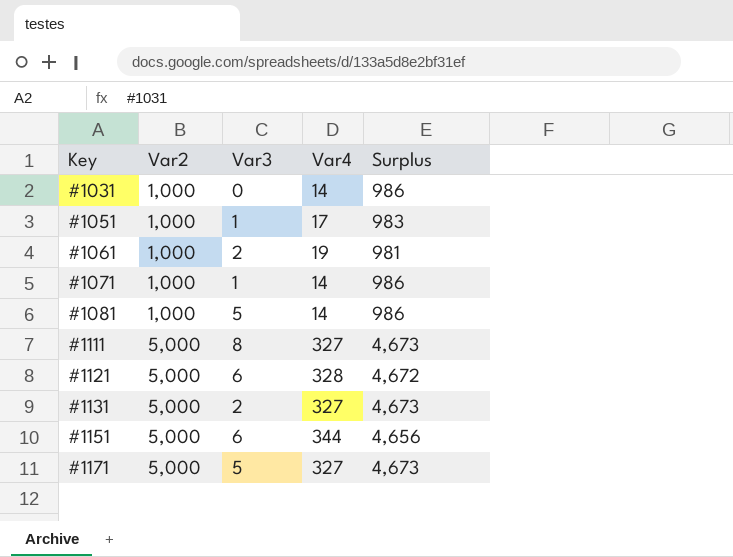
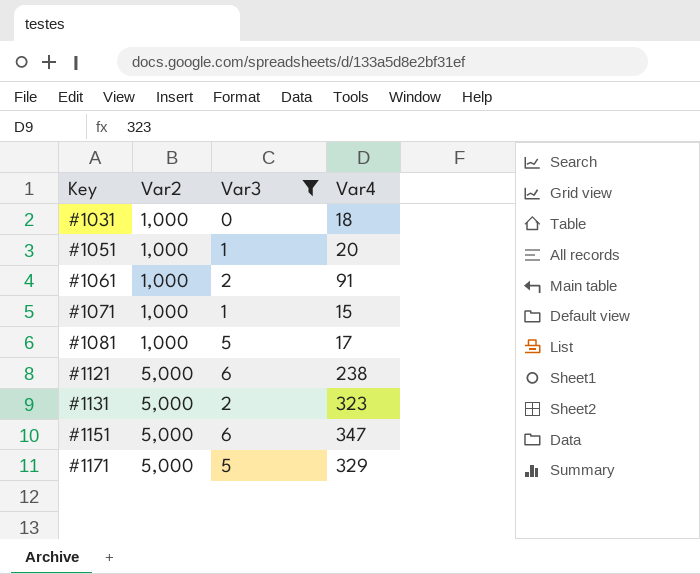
filter: none -> Var3 != 8
column Surplus | formula: [Var2] - [Var4] -> none
#1031 | Var4: 14 -> 18
#1051 | Var4: 17 -> 20
#1061 | Var4: 19 -> 91
#1071 | Var4: 14 -> 15
#1081 | Var4: 14 -> 17
#1121 | Var4: 328 -> 238
#1131 | Var4: 327 -> 323
#1151 | Var4: 344 -> 347
#1171 | Var4: 327 -> 329

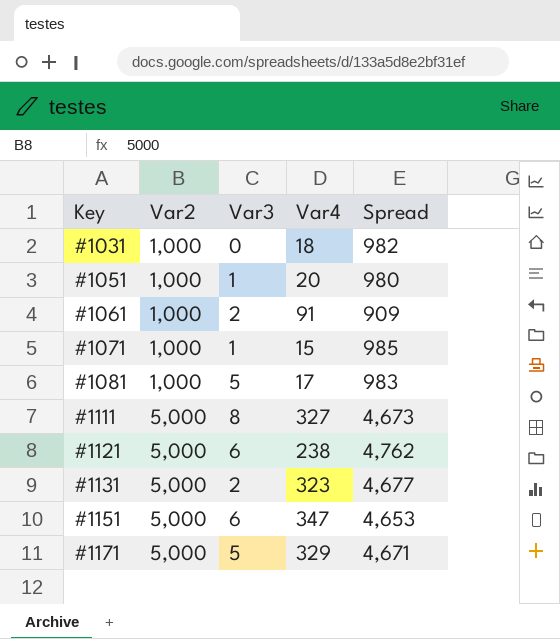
filter: Var3 != 8 -> none
column Spread | formula: none -> [Var2] - [Var4]

